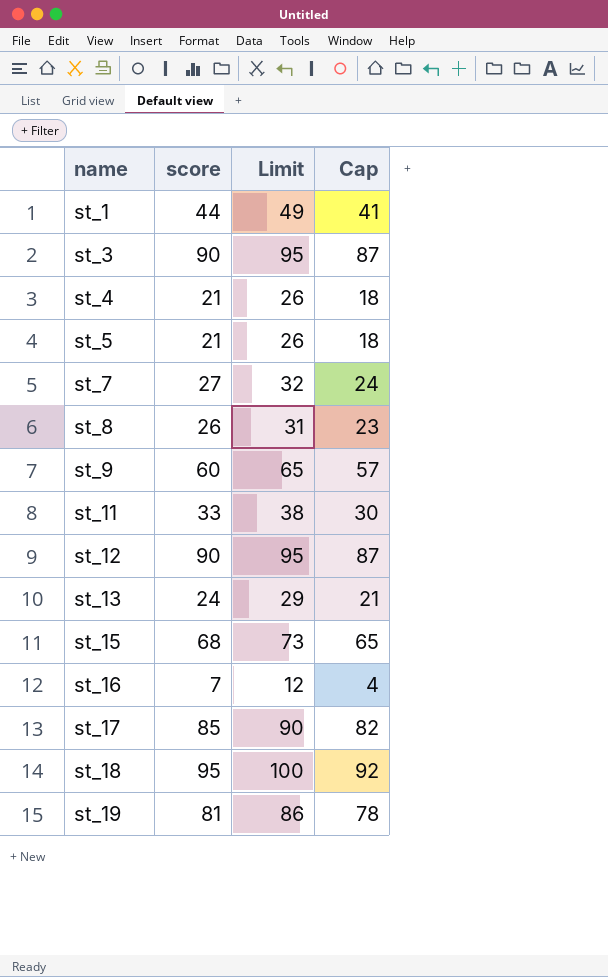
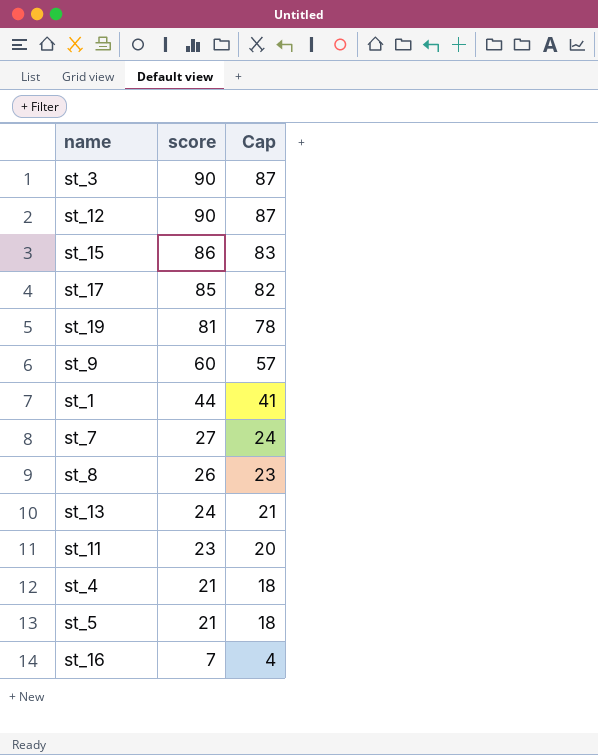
row order: name ascending -> score descending
column Limit | formula: [score] + 5 -> none
row st_18: 95 | 100 | 92 -> none
st_15 | score: 68 -> 86
st_15 | Cap: 65 -> 83
st_11 | score: 33 -> 23
st_11 | Cap: 30 -> 20

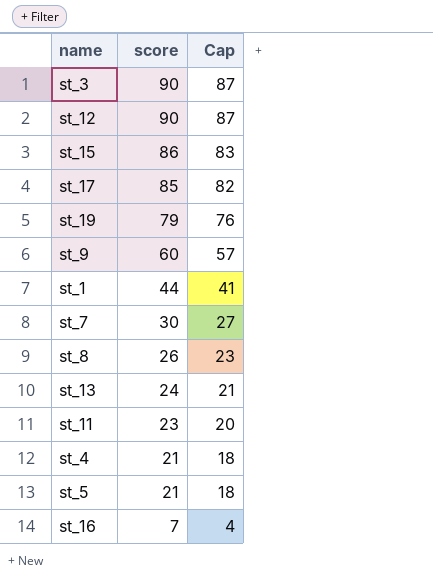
st_19 | score: 81 -> 79
st_19 | Cap: 78 -> 76
st_7 | score: 27 -> 30
st_7 | Cap: 24 -> 27

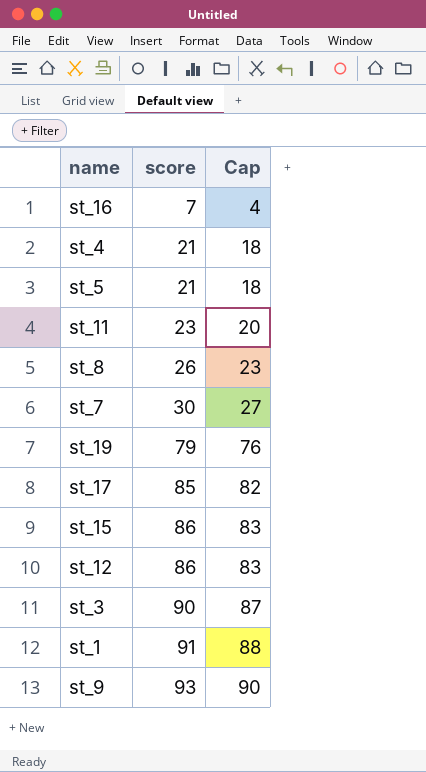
row order: score descending -> score ascending
row st_13: 24 | 21 -> none
st_12 | score: 90 -> 86
st_12 | Cap: 87 -> 83
st_1 | score: 44 -> 91
st_1 | Cap: 41 -> 88
st_9 | score: 60 -> 93
st_9 | Cap: 57 -> 90

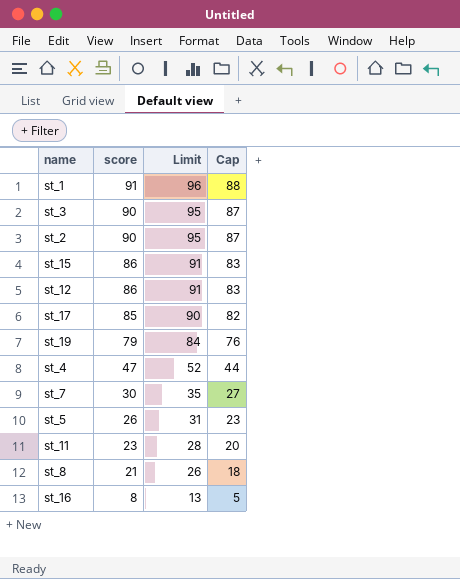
row order: score ascending -> score descending
column Limit | formula: none -> [score] + 5
row st_9: 93 | 90 -> none
row st_2: none -> 90 | 95 | 87
st_4 | score: 21 -> 47
st_4 | Cap: 18 -> 44
st_5 | score: 21 -> 26
st_5 | Cap: 18 -> 23
st_8 | score: 26 -> 21
st_8 | Cap: 23 -> 18
st_16 | score: 7 -> 8
st_16 | Cap: 4 -> 5

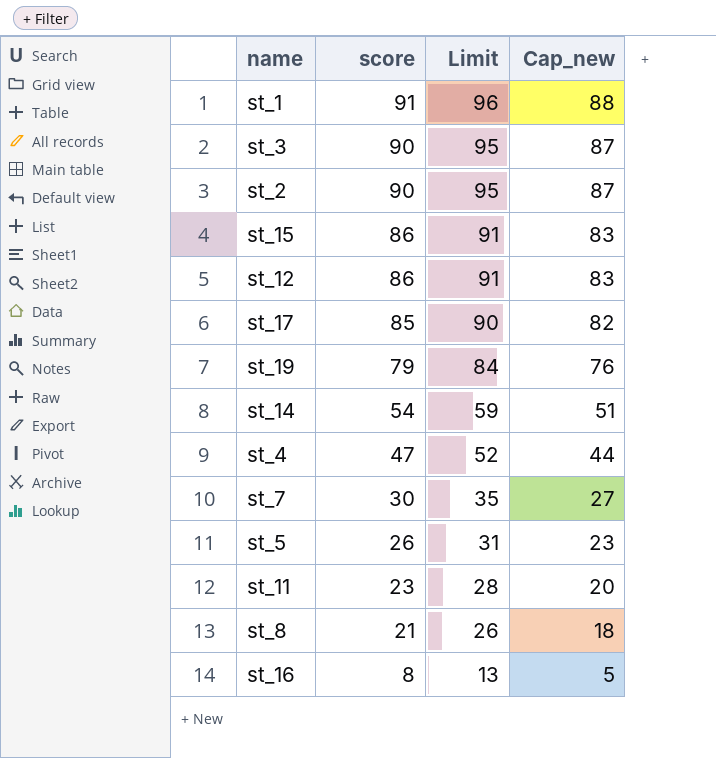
column name: Cap -> Cap_new
row st_14: none -> 54 | 59 | 51

